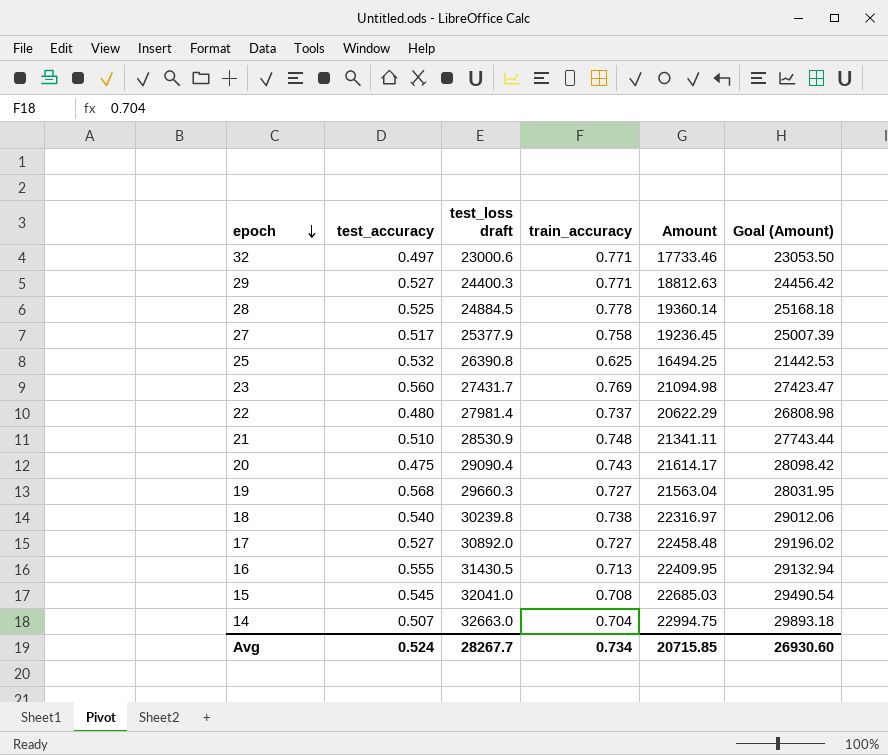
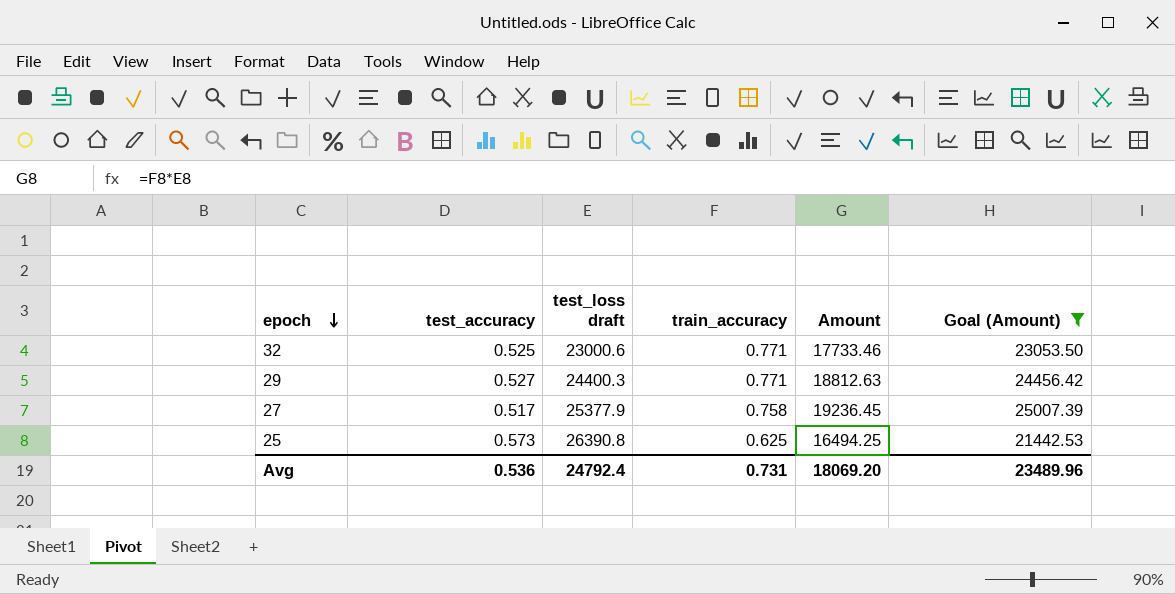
filter: none -> Goal (Amount) <= 25007.39
32 | test_accuracy: 0.497 -> 0.525
25 | test_accuracy: 0.532 -> 0.573
Avg | test_accuracy: 0.524 -> 0.536
Avg | test_loss draft: 28267.7 -> 24792.4
Avg | train_accuracy: 0.734 -> 0.731
Avg | Amount: 20715.85 -> 18069.20
Avg | Goal (Amount): 26930.60 -> 23489.96

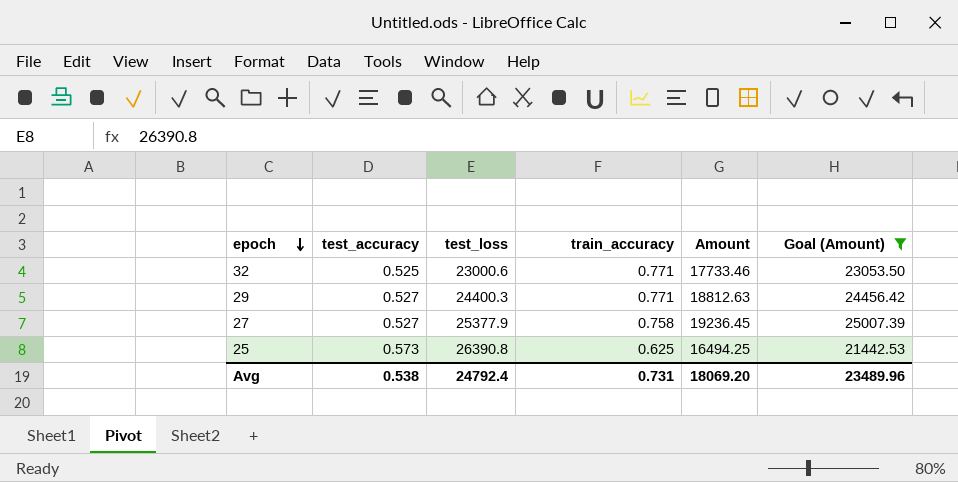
column name: test_loss draft -> test_loss
27 | test_accuracy: 0.517 -> 0.527
Avg | test_accuracy: 0.536 -> 0.538

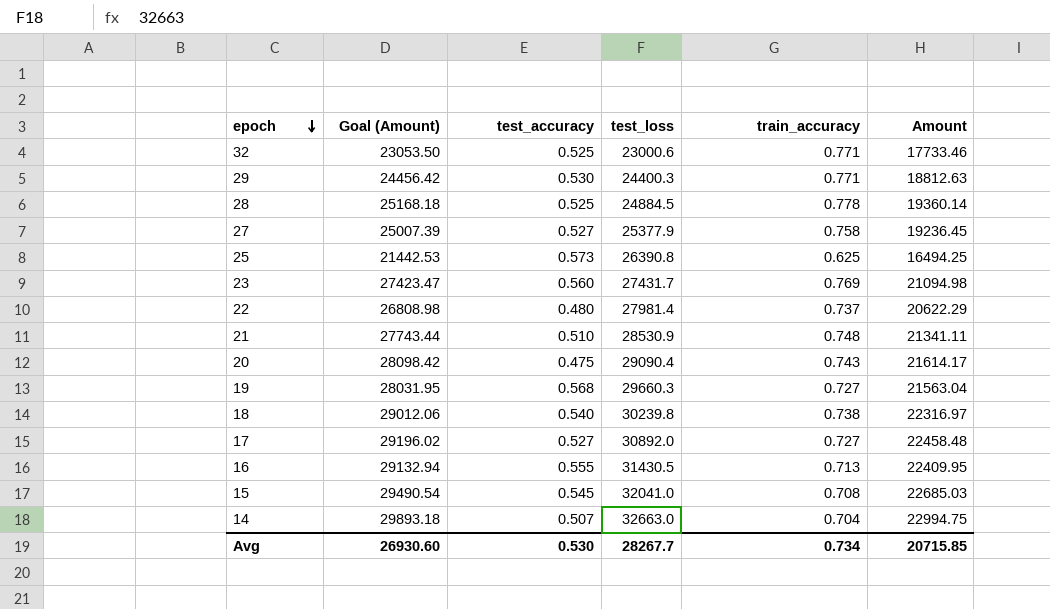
filter: Goal (Amount) <= 25007.39 -> none
column Goal (Amount) | position: 6 -> 2
29 | test_accuracy: 0.527 -> 0.530
Avg | Goal (Amount): 23489.96 -> 26930.60
Avg | test_accuracy: 0.538 -> 0.530
Avg | test_loss: 24792.4 -> 28267.7
Avg | train_accuracy: 0.731 -> 0.734
Avg | Amount: 18069.20 -> 20715.85

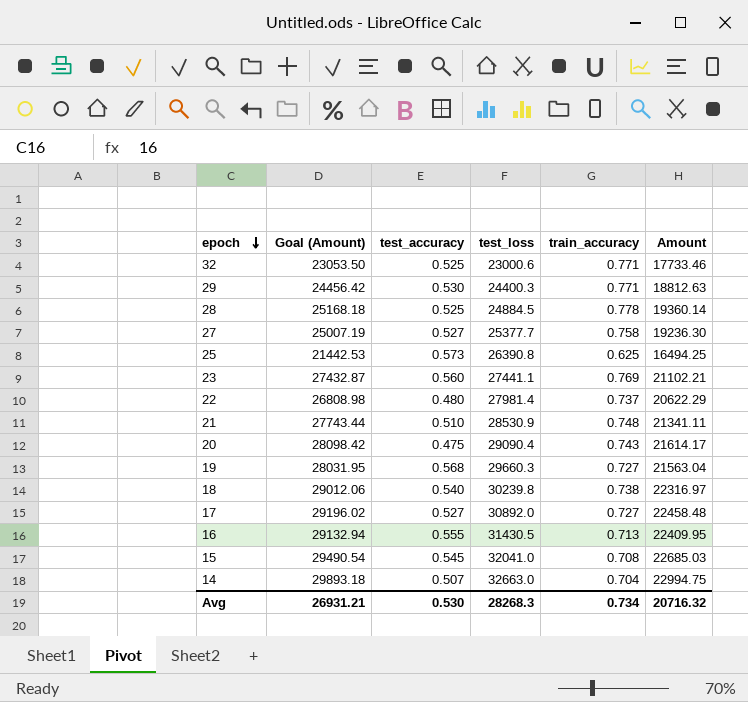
27 | Goal (Amount): 25007.39 -> 25007.19
27 | test_loss: 25377.9 -> 25377.7
27 | Amount: 19236.45 -> 19236.30
23 | Goal (Amount): 27423.47 -> 27432.87
23 | test_loss: 27431.7 -> 27441.1
23 | Amount: 21094.98 -> 21102.21
Avg | Goal (Amount): 26930.60 -> 26931.21
Avg | test_loss: 28267.7 -> 28268.3
Avg | Amount: 20715.85 -> 20716.32

